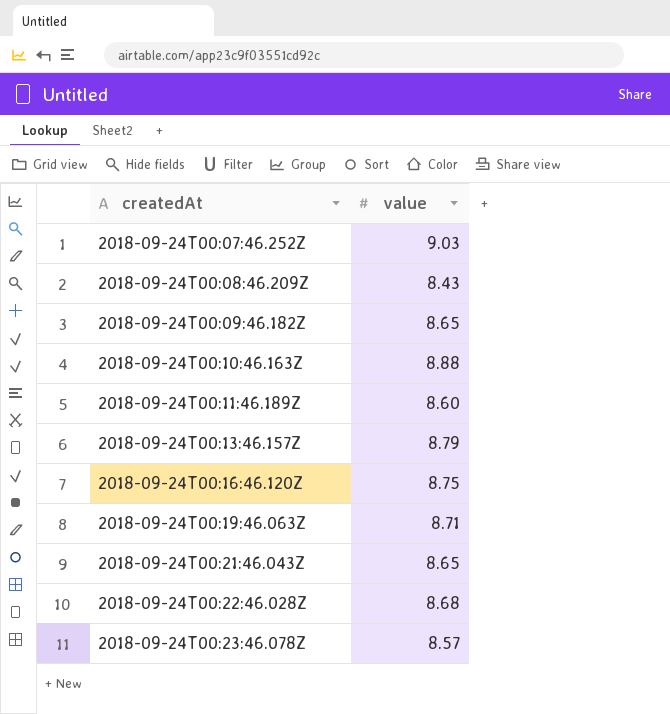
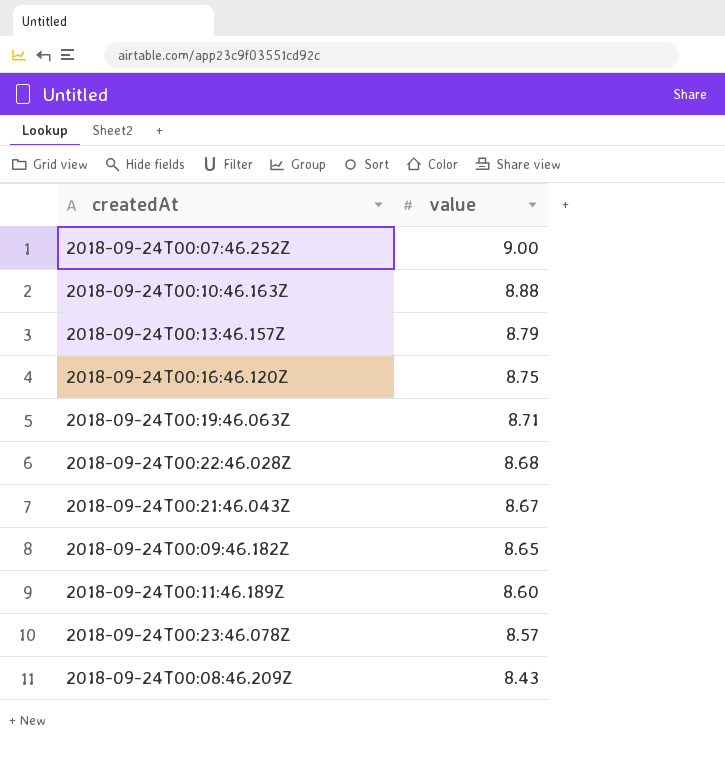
row order: createdAt ascending -> value descending
2018-09-24T00:07:46.252Z | value: 9.03 -> 9.00
2018-09-24T00:21:46.043Z | value: 8.65 -> 8.67

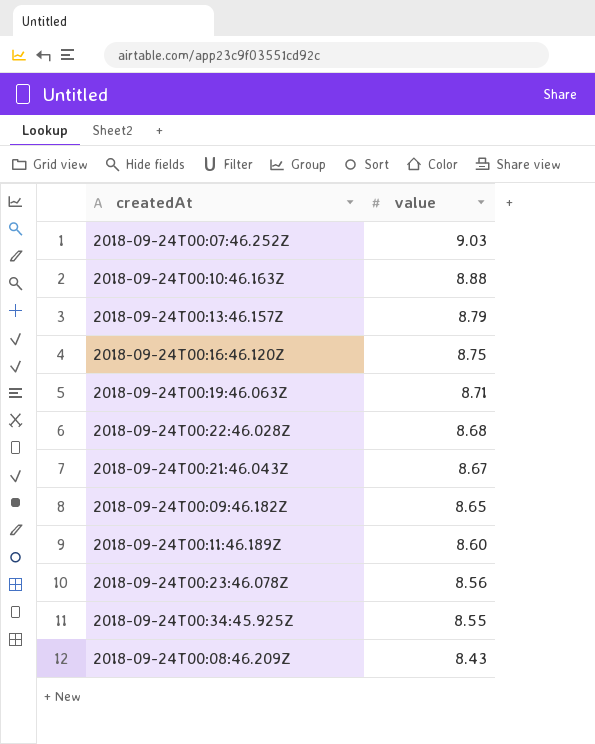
2018-09-24T00:07:46.252Z | value: 9.00 -> 9.03
2018-09-24T00:23:46.078Z | value: 8.57 -> 8.56
row 2018-09-24T00:34:45.925Z: none -> 8.55

